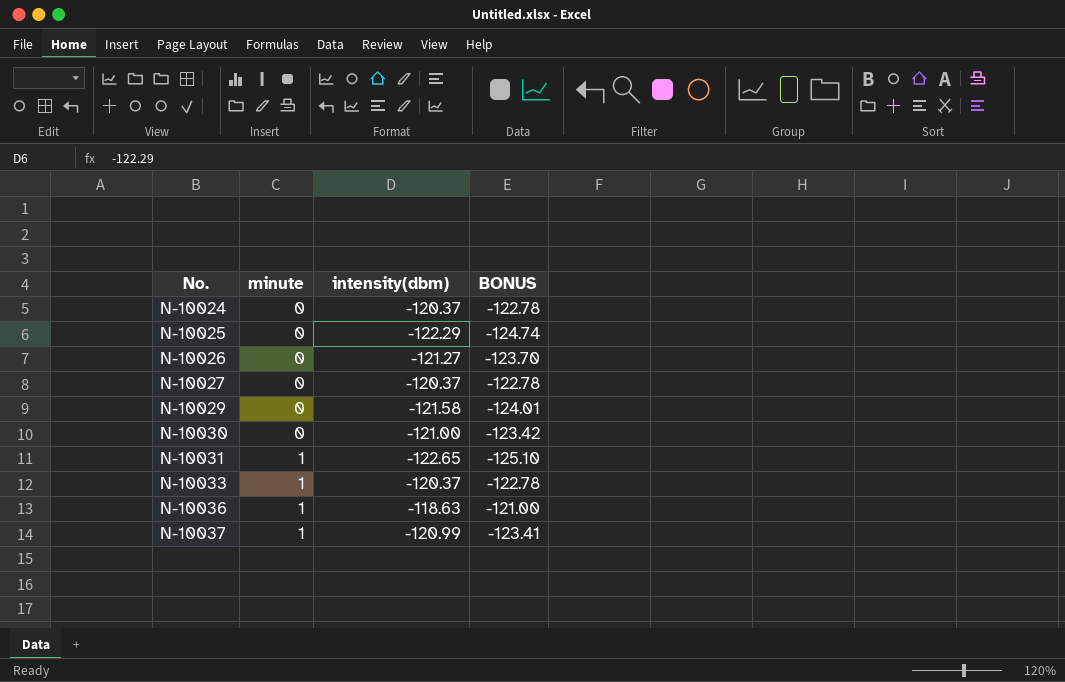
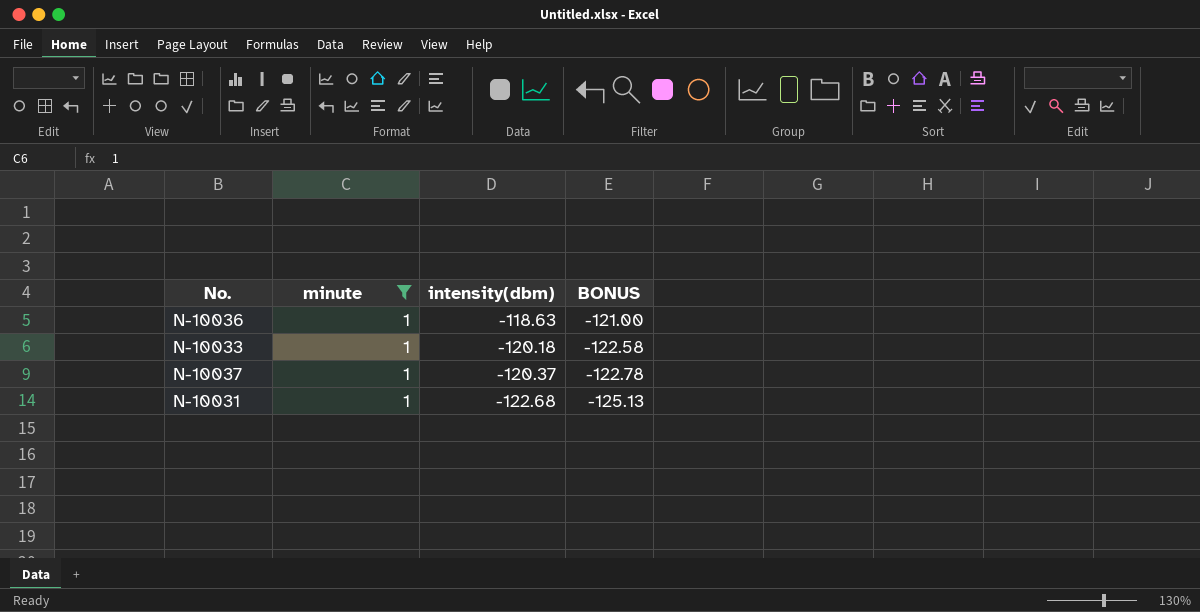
filter: none -> minute = 1
row order: No. ascending -> intensity(dbm) descending
N-10033 | intensity(dbm): -120.37 -> -120.18
N-10033 | BONUS: -122.78 -> -122.58
N-10037 | intensity(dbm): -120.99 -> -120.37
N-10037 | BONUS: -123.41 -> -122.78
N-10031 | intensity(dbm): -122.65 -> -122.68
N-10031 | BONUS: -125.10 -> -125.13

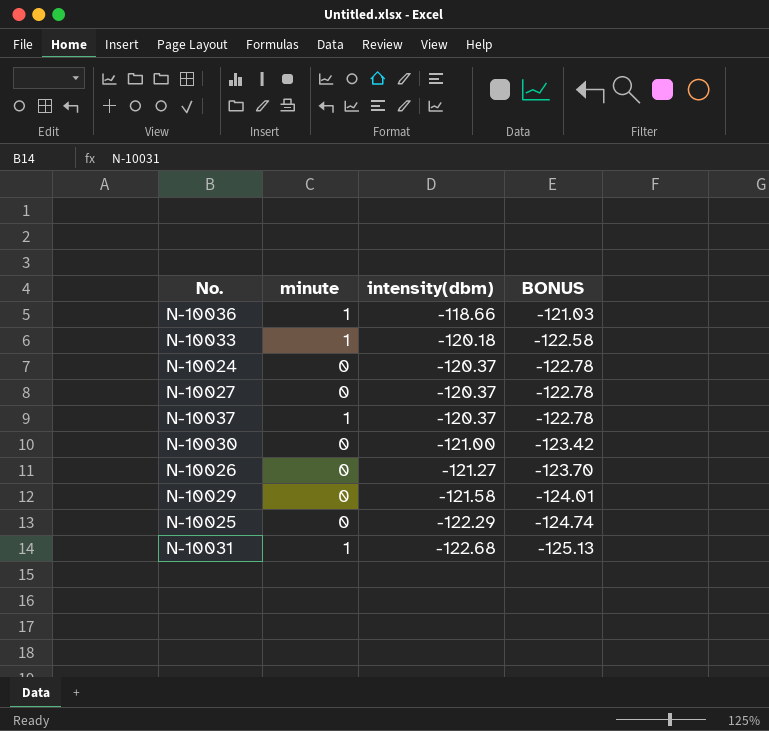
filter: minute = 1 -> none
N-10036 | intensity(dbm): -118.63 -> -118.66
N-10036 | BONUS: -121.00 -> -121.03

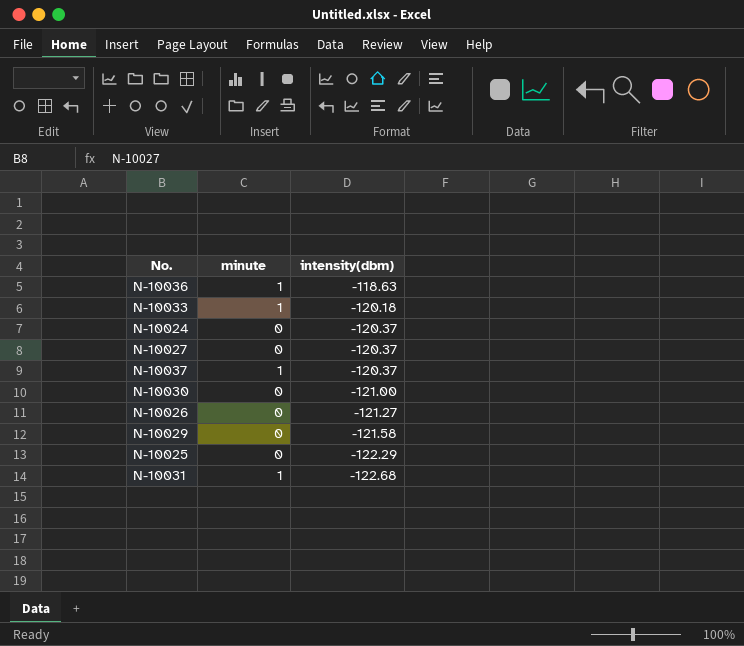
column BONUS | formula: [intensity(dbm)] * 1.02 -> none
N-10036 | intensity(dbm): -118.66 -> -118.63

